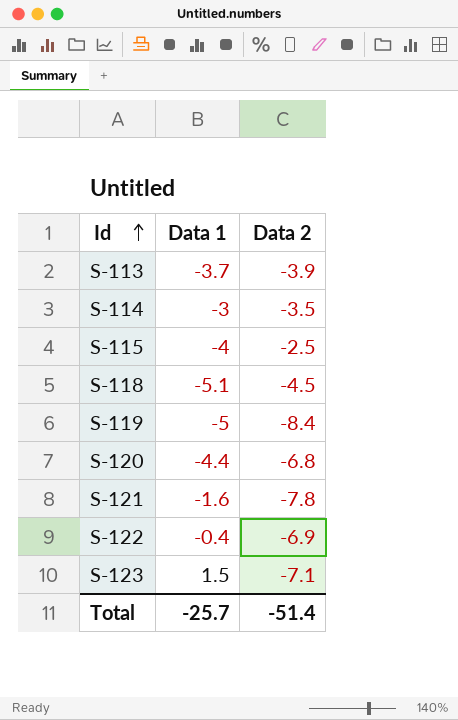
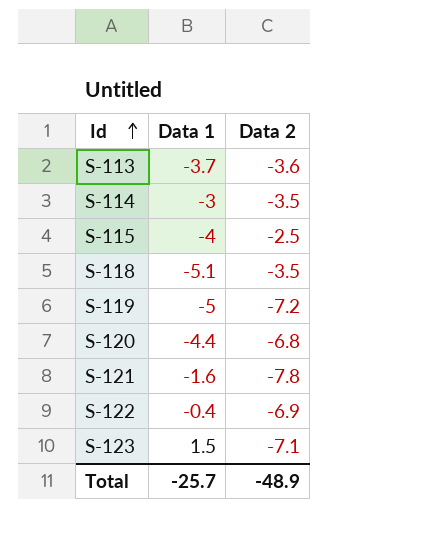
S-113 | Data 2: -3.9 -> -3.6
S-118 | Data 2: -4.5 -> -3.5
S-119 | Data 2: -8.4 -> -7.2
Total | Data 2: -51.4 -> -48.9

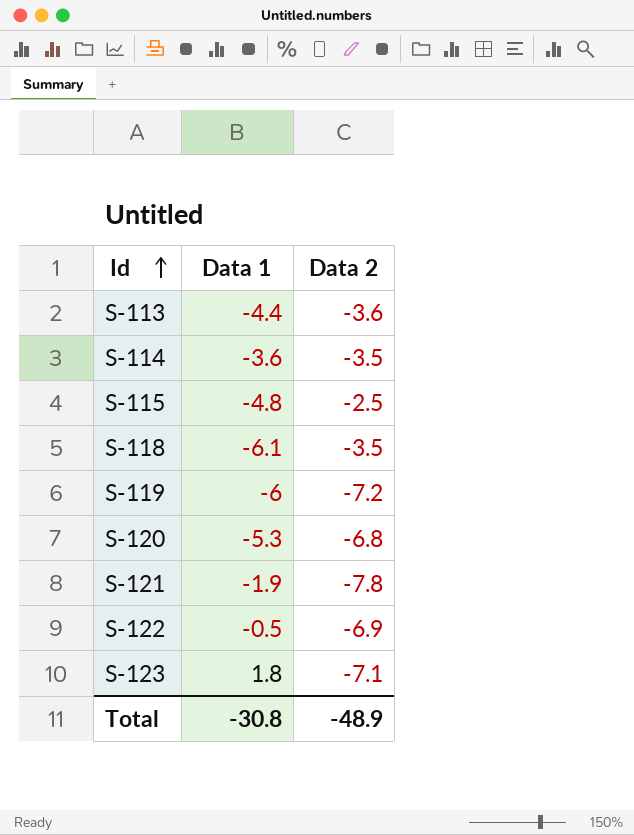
S-113 | Data 1: -3.7 -> -4.4
S-114 | Data 1: -3 -> -3.6
S-115 | Data 1: -4 -> -4.8
S-118 | Data 1: -5.1 -> -6.1
S-119 | Data 1: -5 -> -6
S-120 | Data 1: -4.4 -> -5.3
S-121 | Data 1: -1.6 -> -1.9
S-122 | Data 1: -0.4 -> -0.5
S-123 | Data 1: 1.5 -> 1.8
Total | Data 1: -25.7 -> -30.8

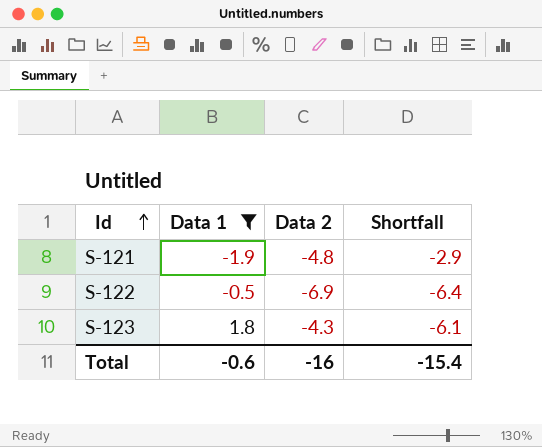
filter: none -> Data 1 >= -1.9
column Shortfall | formula: none -> [Data 2] - [Data 1]
S-121 | Data 2: -7.8 -> -4.8
S-123 | Data 2: -7.1 -> -4.3
Total | Data 1: -30.8 -> -0.6
Total | Data 2: -48.9 -> -16

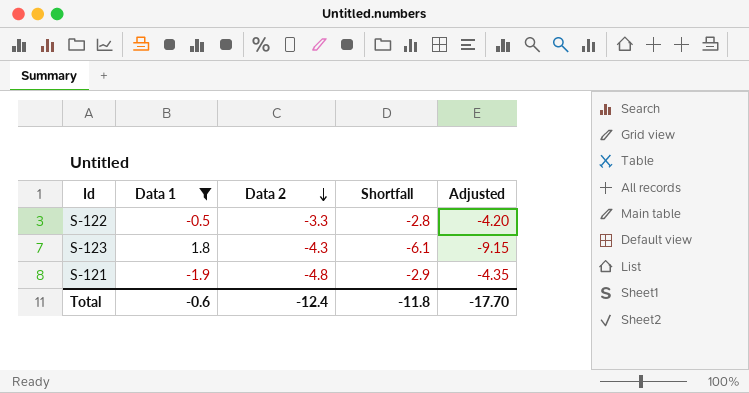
row order: Id ascending -> Data 2 descending
column Adjusted | formula: none -> [Shortfall] * 1.5
S-122 | Data 2: -6.9 -> -3.3
S-122 | Shortfall: -6.4 -> -2.8
Total | Data 2: -16 -> -12.4
Total | Shortfall: -15.4 -> -11.8

